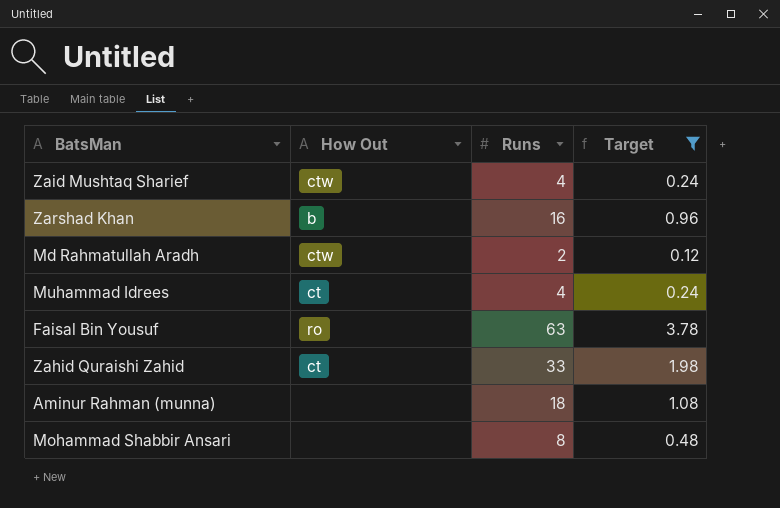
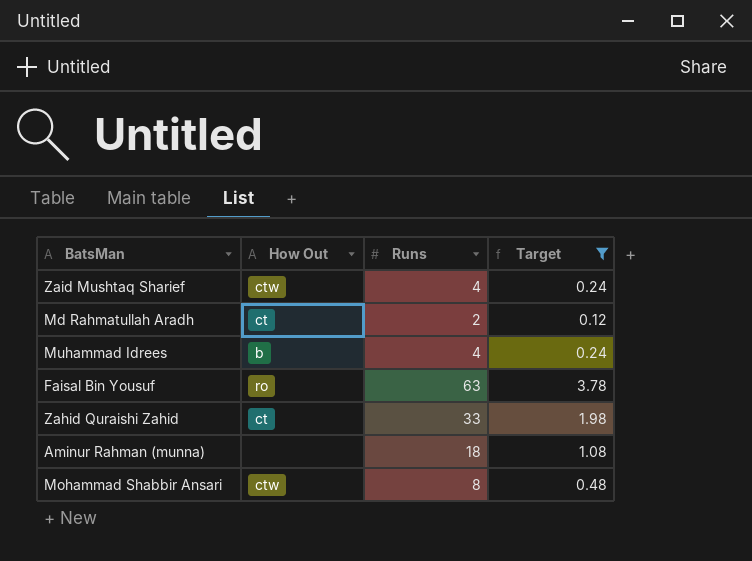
row Zarshad Khan: b | 16 | 0.96 -> none
Md Rahmatullah Aradh | How Out: ctw -> ct
Muhammad Idrees | How Out: ct -> b
Mohammad Shabbir Ansari | How Out: none -> ctw

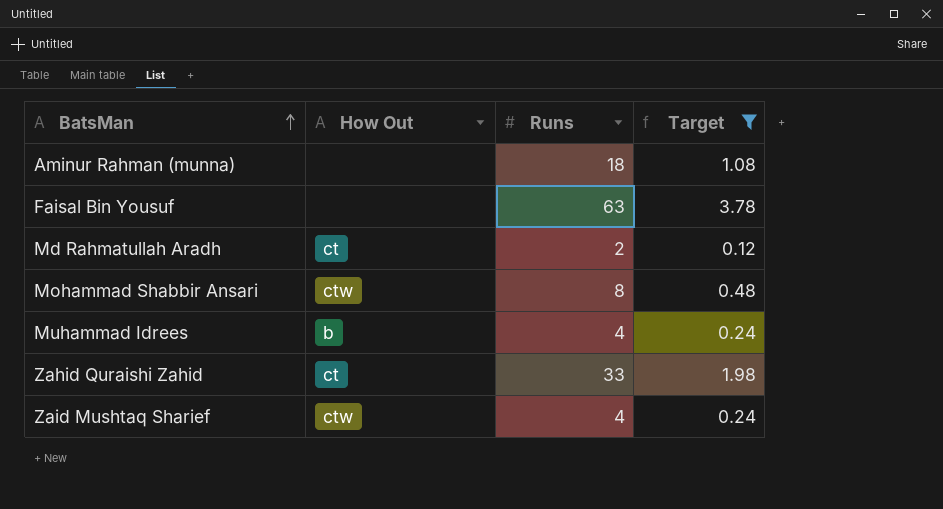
row order: none -> BatsMan ascending
Faisal Bin Yousuf | How Out: ro -> none

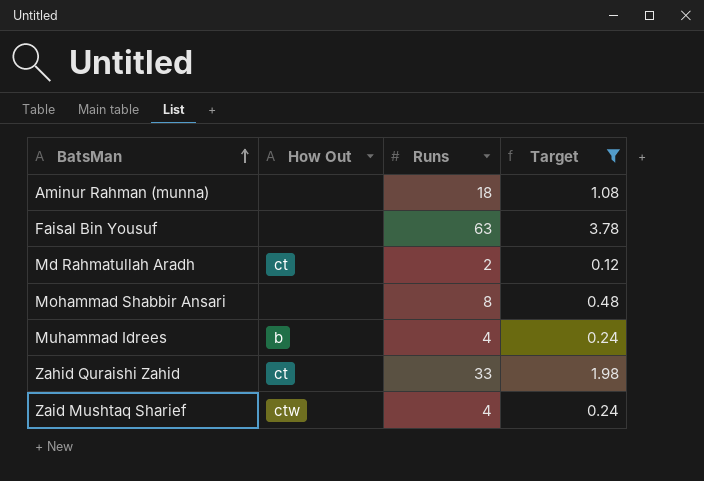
Mohammad Shabbir Ansari | How Out: ctw -> none

